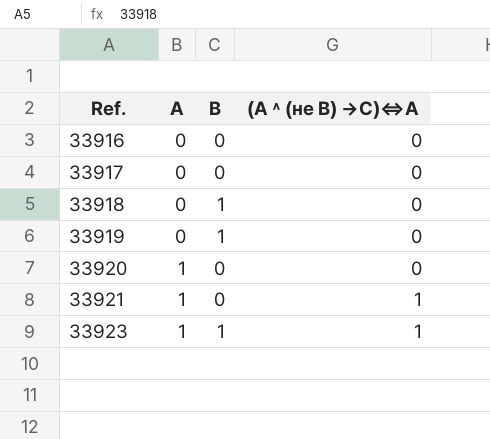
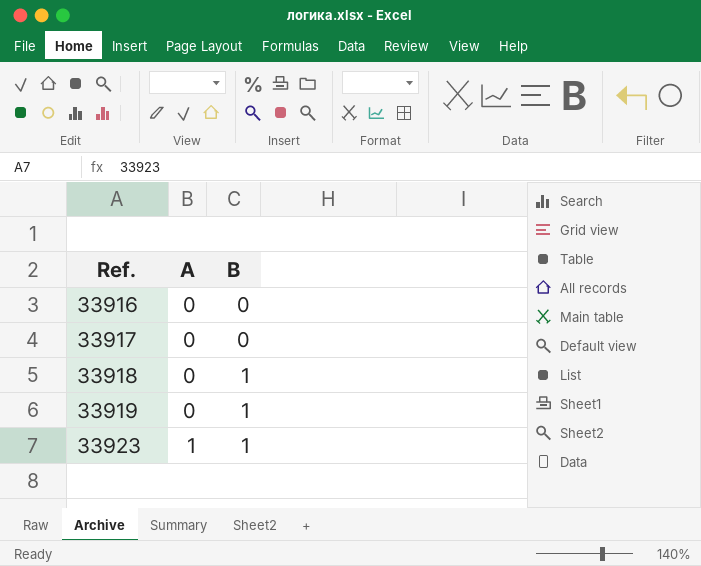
column (А ˄ (не В) →С)⇔А | position: 4 -> none
row 33920: 1 | 0 | 0 -> none
row 33921: 1 | 0 | 1 -> none

